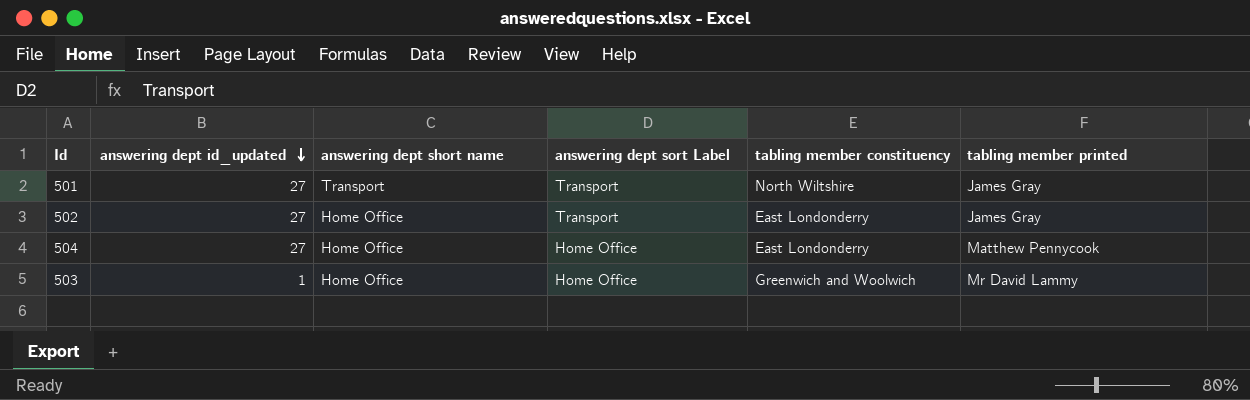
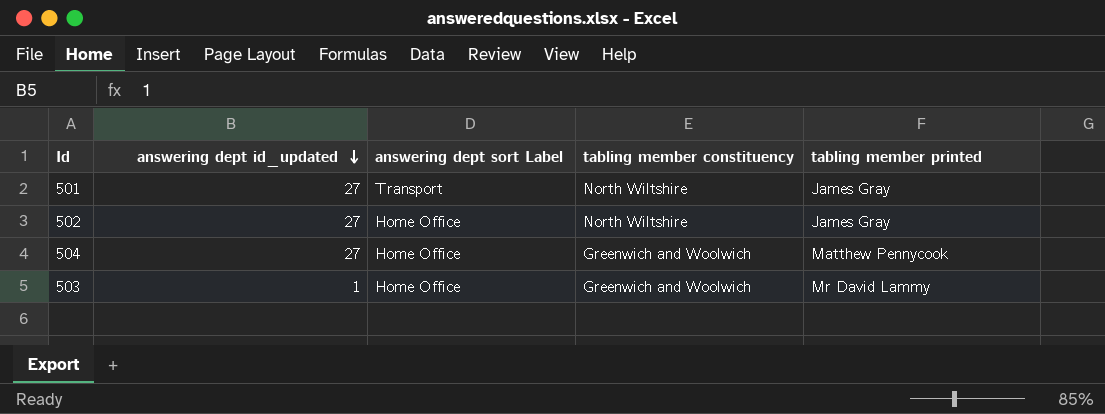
column answering dept short name | position: 3 -> none
502 | answering dept sort Label: Transport -> Home Office
502 | tabling member constituency: East Londonderry -> North Wiltshire
504 | tabling member constituency: East Londonderry -> Greenwich and Woolwich

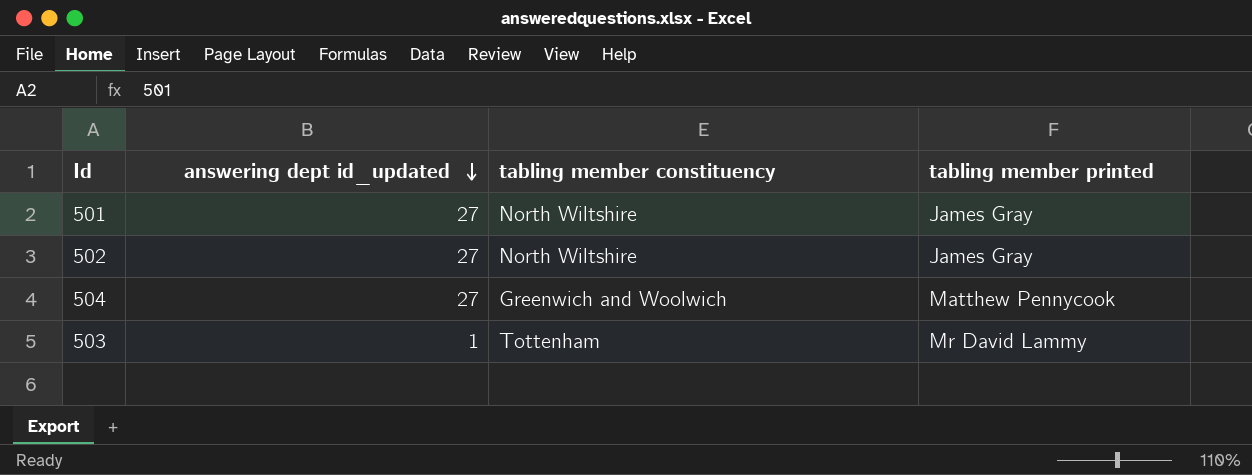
column answering dept sort Label | position: 3 -> none
503 | tabling member constituency: Greenwich and Woolwich -> Tottenham

